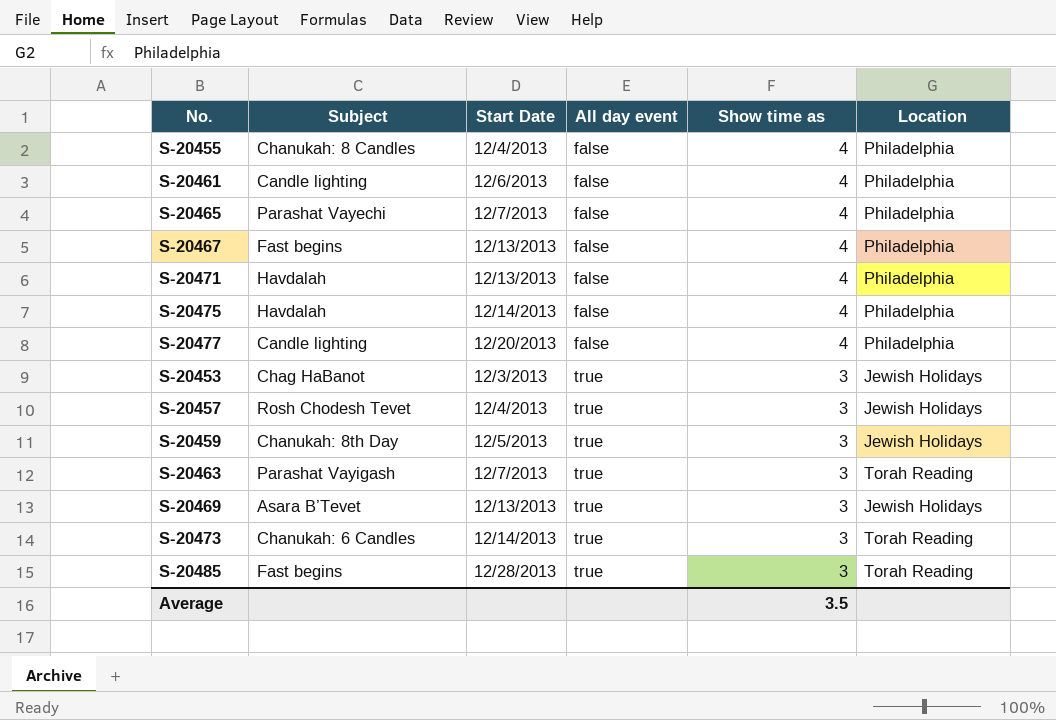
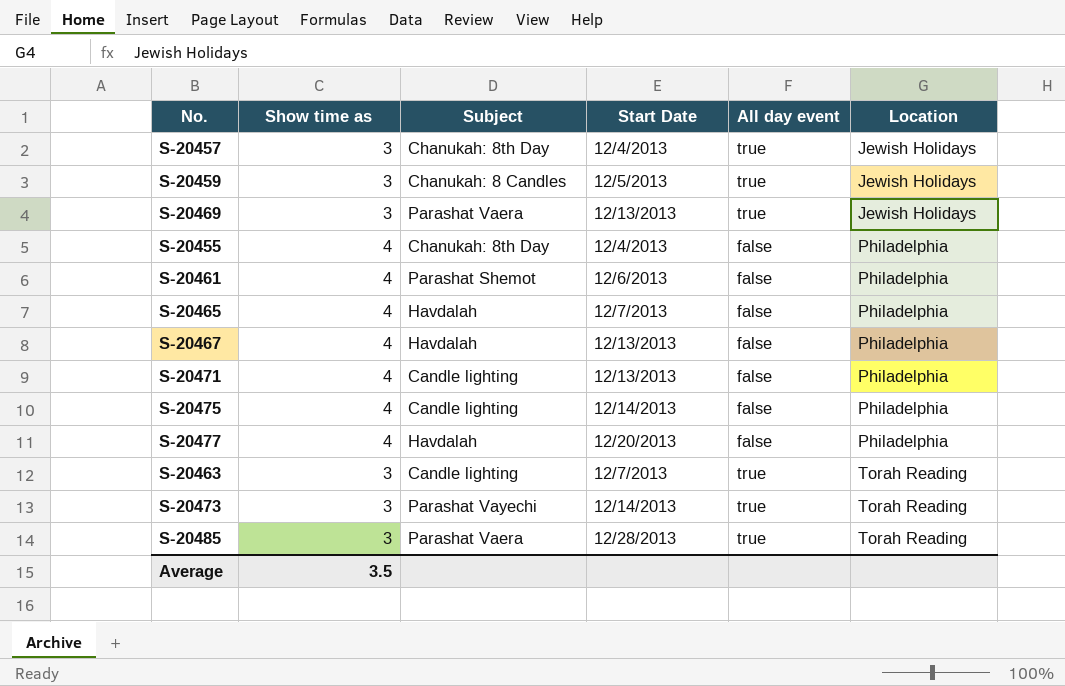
row order: All day event ascending -> Location ascending
column Show time as | position: 5 -> 2
row S-20453: Chag HaBanot | 12/3/2013 | true | 3 | Jewish Holidays -> none
S-20457 | Subject: Rosh Chodesh Tevet -> Chanukah: 8th Day
S-20459 | Subject: Chanukah: 8th Day -> Chanukah: 8 Candles
S-20469 | Subject: Asara B’Tevet -> Parashat Vaera
S-20455 | Subject: Chanukah: 8 Candles -> Chanukah: 8th Day
S-20461 | Subject: Candle lighting -> Parashat Shemot
S-20465 | Subject: Parashat Vayechi -> Havdalah
S-20467 | Subject: Fast begins -> Havdalah
S-20471 | Subject: Havdalah -> Candle lighting
S-20475 | Subject: Havdalah -> Candle lighting
S-20477 | Subject: Candle lighting -> Havdalah
S-20463 | Subject: Parashat Vayigash -> Candle lighting
S-20473 | Subject: Chanukah: 6 Candles -> Parashat Vayechi
S-20485 | Subject: Fast begins -> Parashat Vaera

